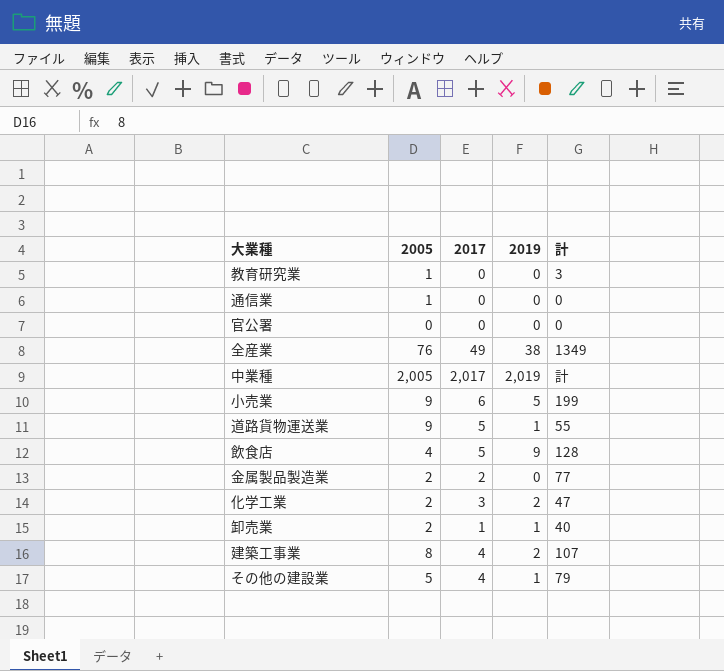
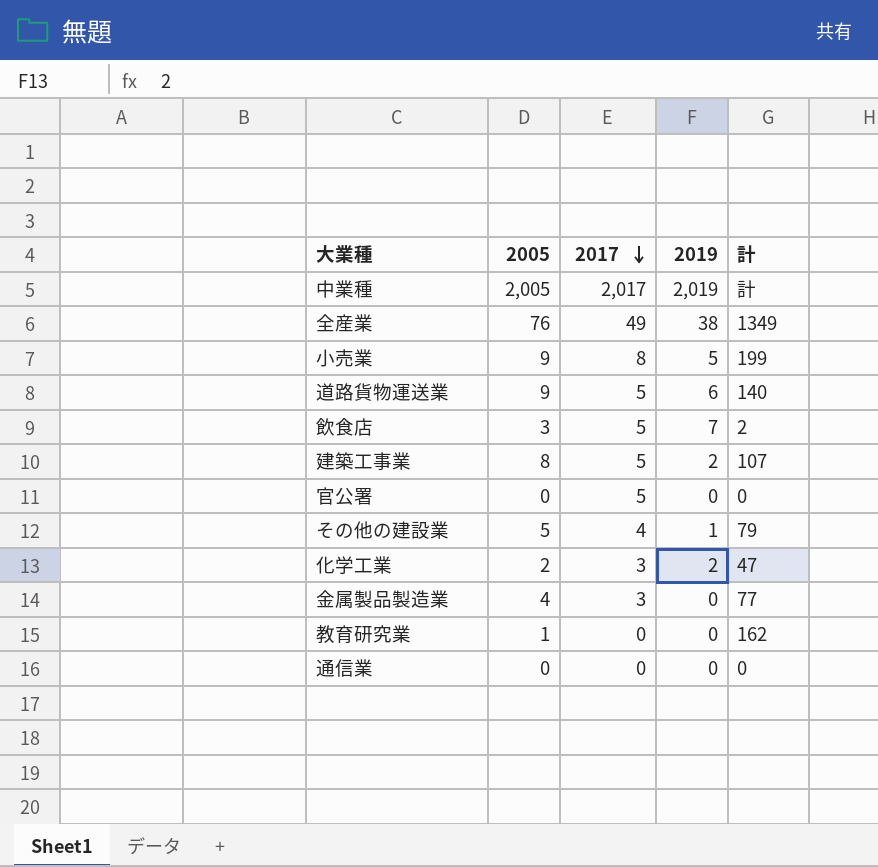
row order: none -> 2017 descending
row 卸売業: 2 | 1 | 1 | 40 -> none
小売業 | 2017: 6 -> 8
道路貨物運送業 | 2019: 1 -> 6
道路貨物運送業 | 計: 55 -> 140
飲食店 | 2005: 4 -> 3
飲食店 | 2019: 9 -> 7
飲食店 | 計: 128 -> 2
建築工事業 | 2017: 4 -> 5
官公署 | 2017: 0 -> 5
金属製品製造業 | 2005: 2 -> 4
金属製品製造業 | 2017: 2 -> 3
教育研究業 | 計: 3 -> 162
通信業 | 2005: 1 -> 0

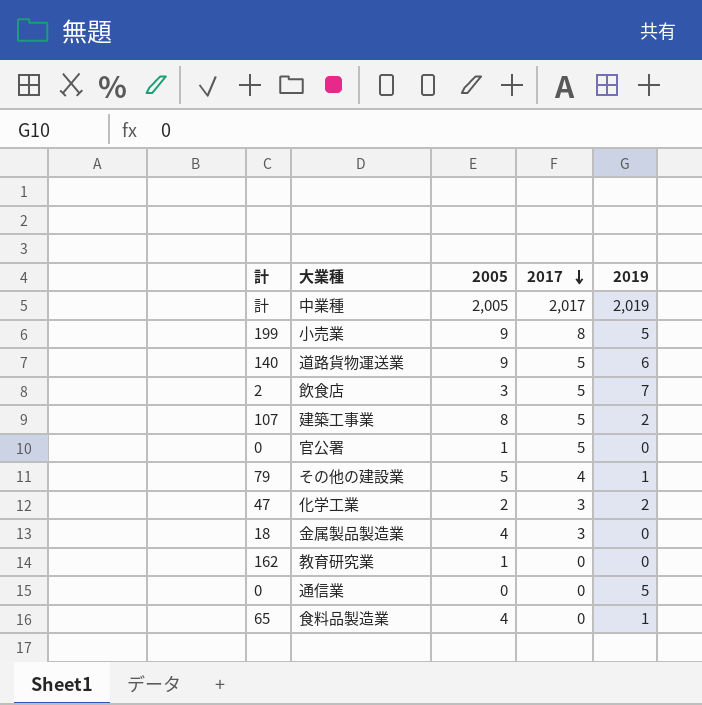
column 計 | position: 5 -> 1
row 全産業: 76 | 49 | 38 | 1349 -> none
官公署 | 2005: 0 -> 1
金属製品製造業 | 計: 77 -> 18
通信業 | 2019: 0 -> 5
row 食料品製造業: none -> 65 | 4 | 0 | 1

